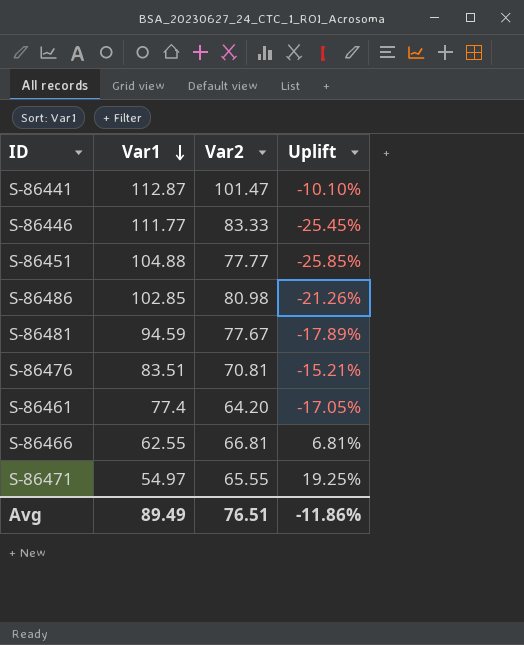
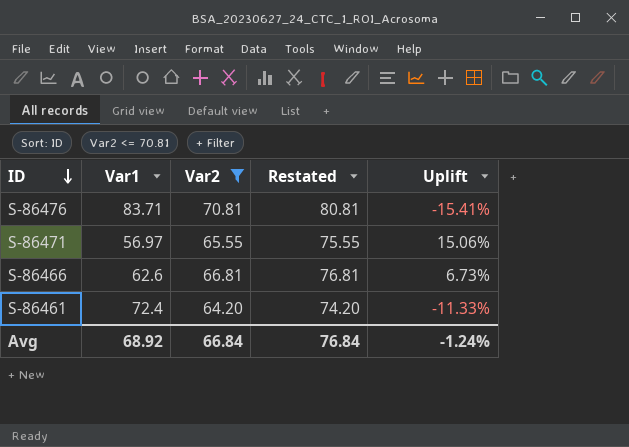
filter: none -> Var2 <= 70.81
row order: Var1 descending -> ID descending
column Restated | formula: none -> [Var2] + 10
S-86476 | Var1: 83.51 -> 83.71
S-86476 | Uplift: -15.21% -> -15.41%
S-86471 | Var1: 54.97 -> 56.97
S-86471 | Uplift: 19.25% -> 15.06%
S-86466 | Var1: 62.55 -> 62.6
S-86466 | Uplift: 6.81% -> 6.73%
S-86461 | Var1: 77.4 -> 72.4
S-86461 | Uplift: -17.05% -> -11.33%
Avg | Var1: 89.49 -> 68.92
Avg | Var2: 76.51 -> 66.84
Avg | Uplift: -11.86% -> -1.24%

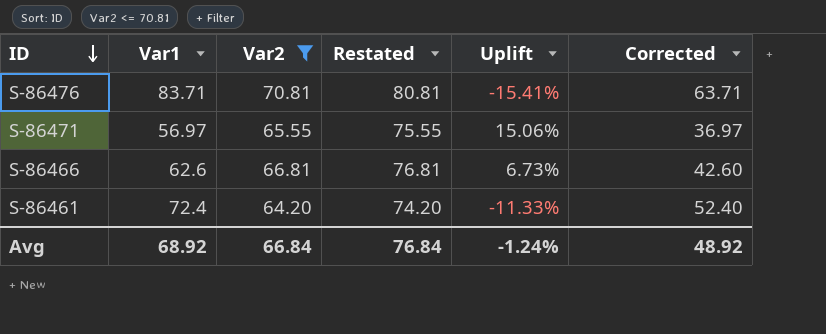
column Corrected | formula: none -> [Var1] - 20

